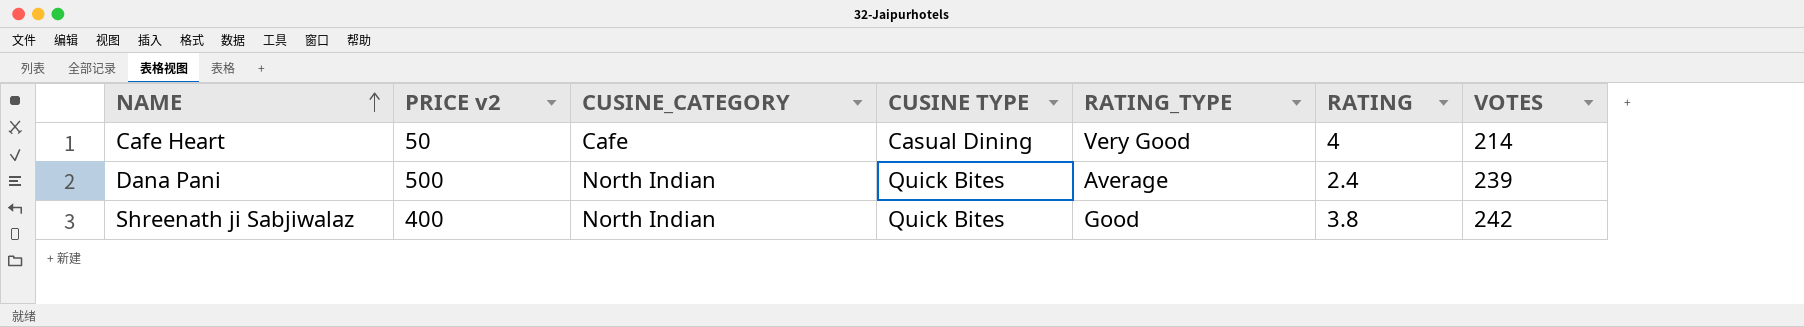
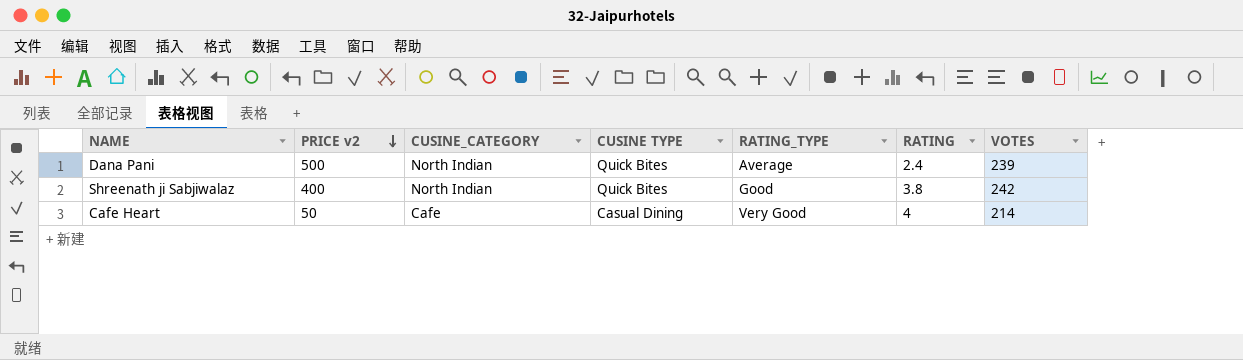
row order: NAME ascending -> PRICE v2 descending

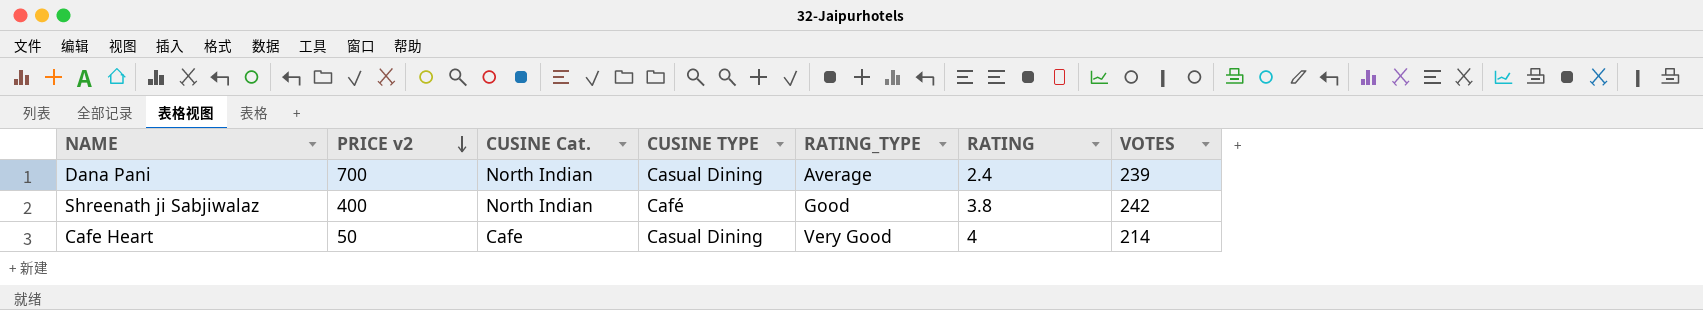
column name: CUSINE_CATEGORY -> CUSINE Cat.
Dana Pani | PRICE v2: 500 -> 700
Dana Pani | CUSINE TYPE: Quick Bites -> Casual Dining
Shreenath ji Sabjiwalaz | CUSINE TYPE: Quick Bites -> Café

